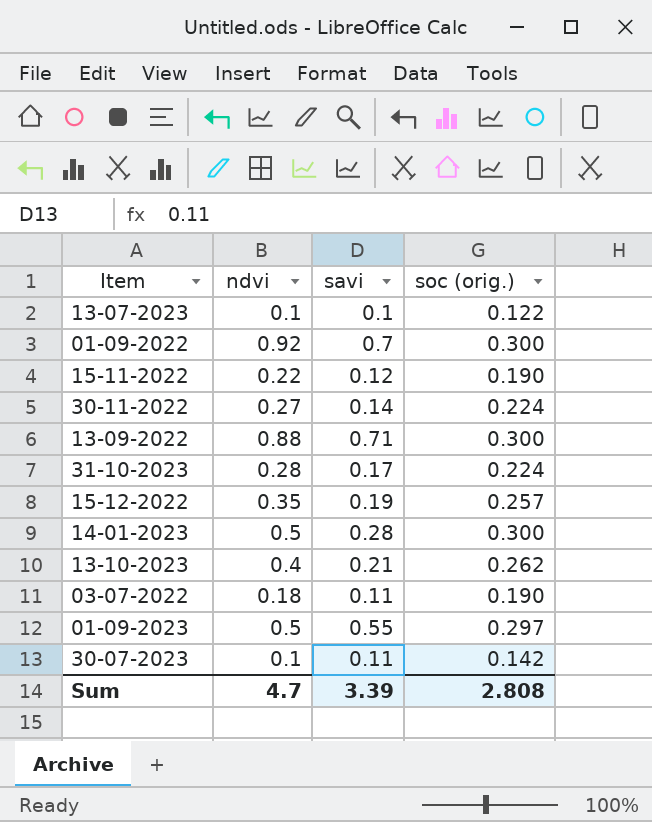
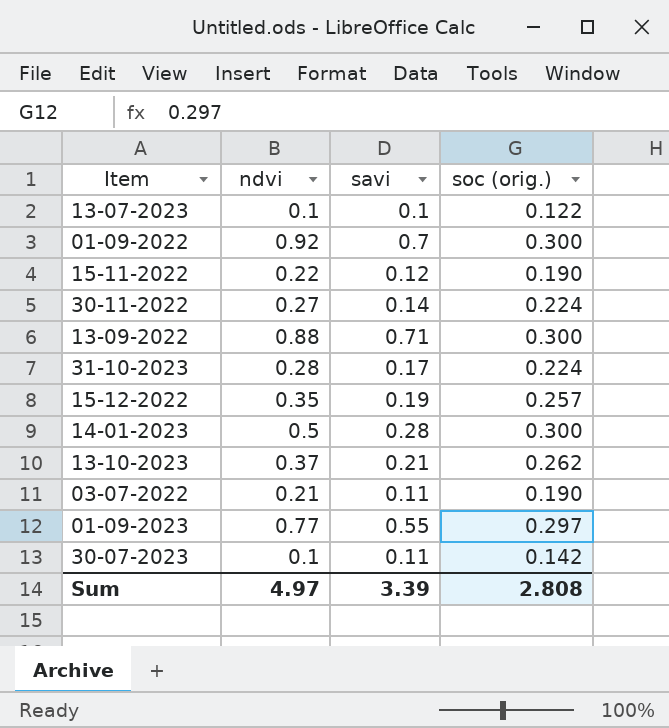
13-10-2023 | ndvi: 0.4 -> 0.37
03-07-2022 | ndvi: 0.18 -> 0.21
01-09-2023 | ndvi: 0.5 -> 0.77
Sum | ndvi: 4.7 -> 4.97

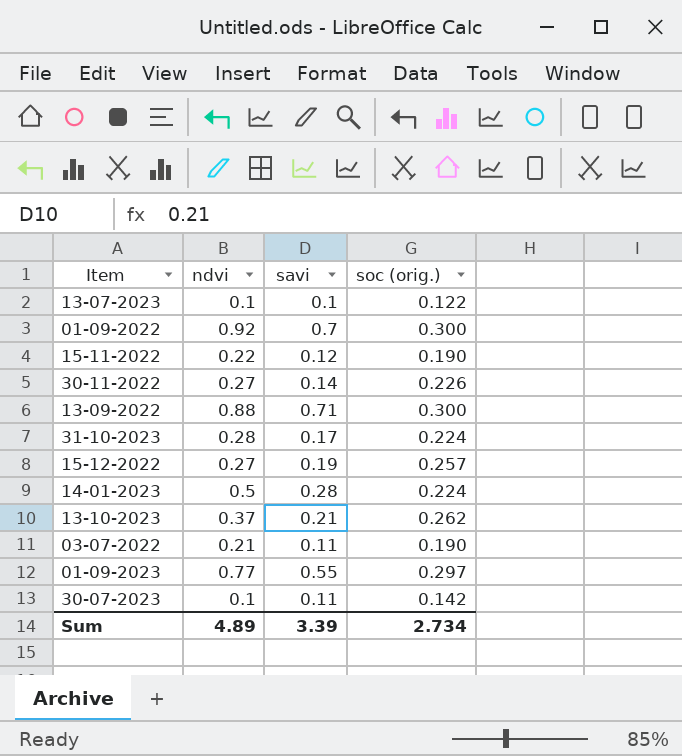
30-11-2022 | soc (orig.): 0.224 -> 0.226
15-12-2022 | ndvi: 0.35 -> 0.27
14-01-2023 | soc (orig.): 0.300 -> 0.224
Sum | ndvi: 4.97 -> 4.89
Sum | soc (orig.): 2.808 -> 2.734

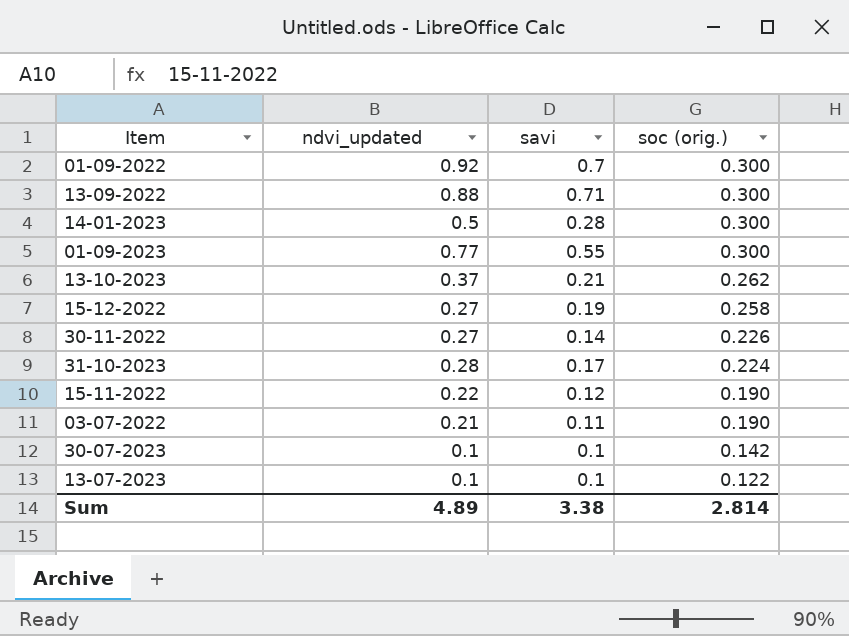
row order: none -> soc (orig.) descending
column name: ndvi -> ndvi_updated
14-01-2023 | soc (orig.): 0.224 -> 0.300
01-09-2023 | soc (orig.): 0.297 -> 0.300
15-12-2022 | soc (orig.): 0.257 -> 0.258
30-07-2023 | savi: 0.11 -> 0.1
Sum | savi: 3.39 -> 3.38
Sum | soc (orig.): 2.734 -> 2.814

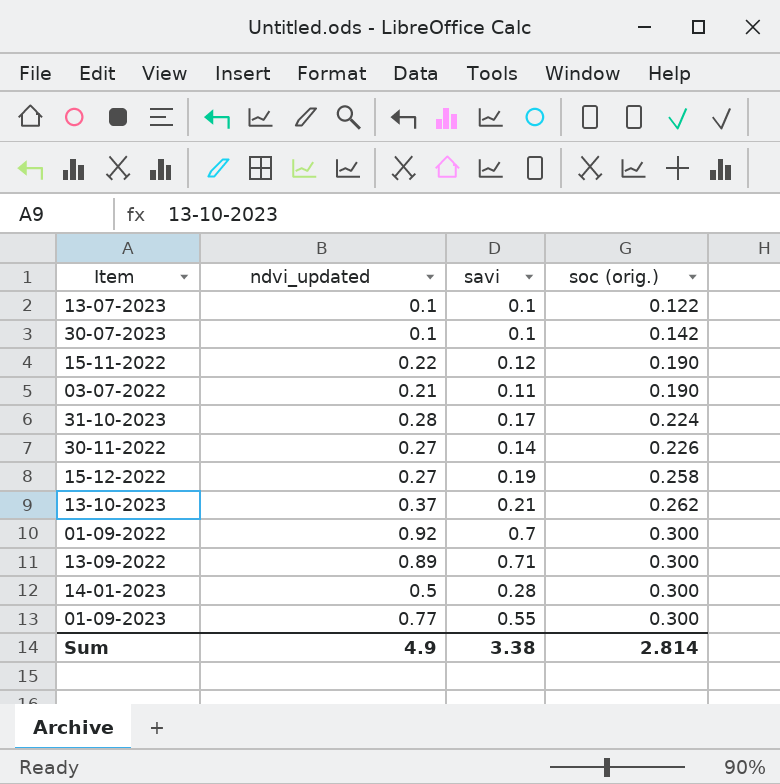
row order: soc (orig.) descending -> soc (orig.) ascending
13-09-2022 | ndvi_updated: 0.88 -> 0.89
Sum | ndvi_updated: 4.89 -> 4.9

